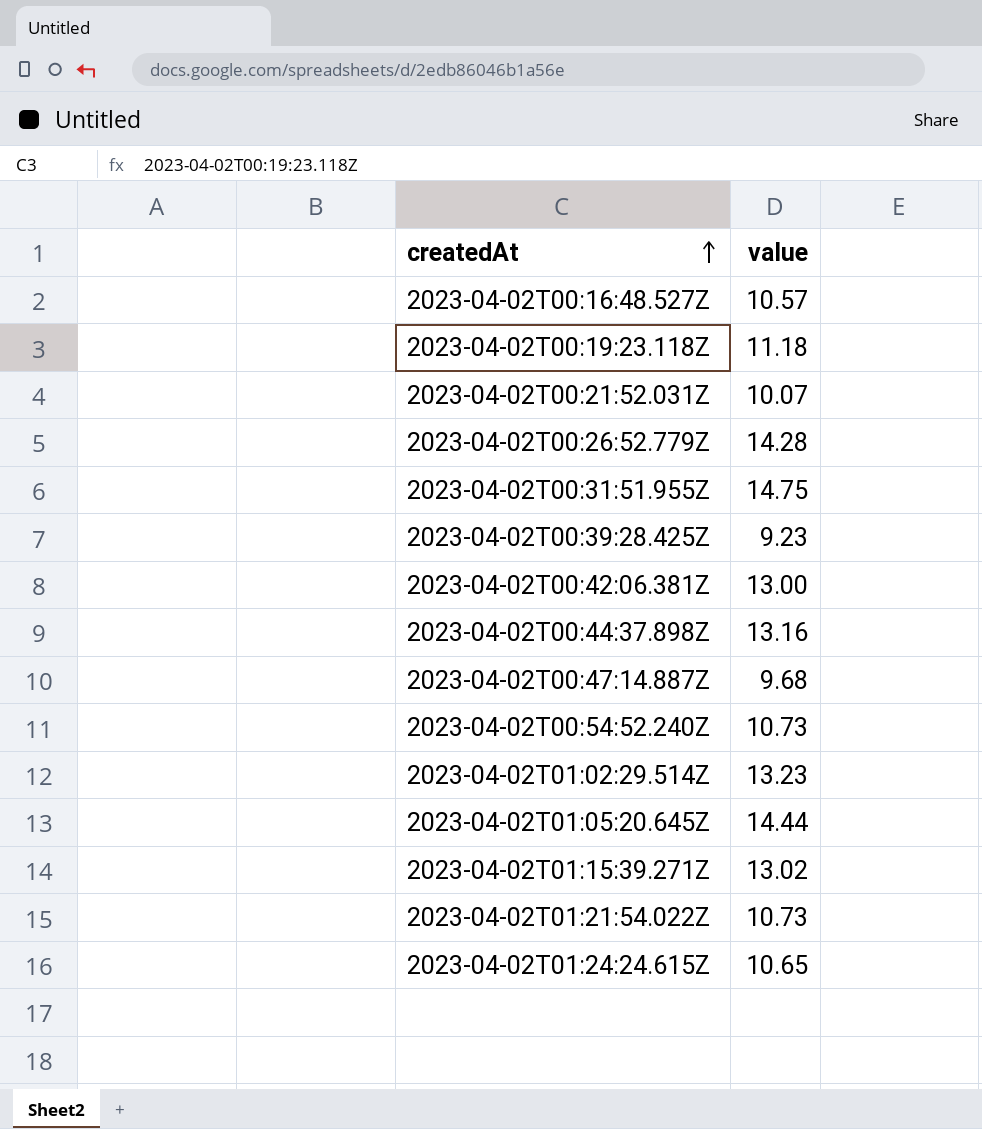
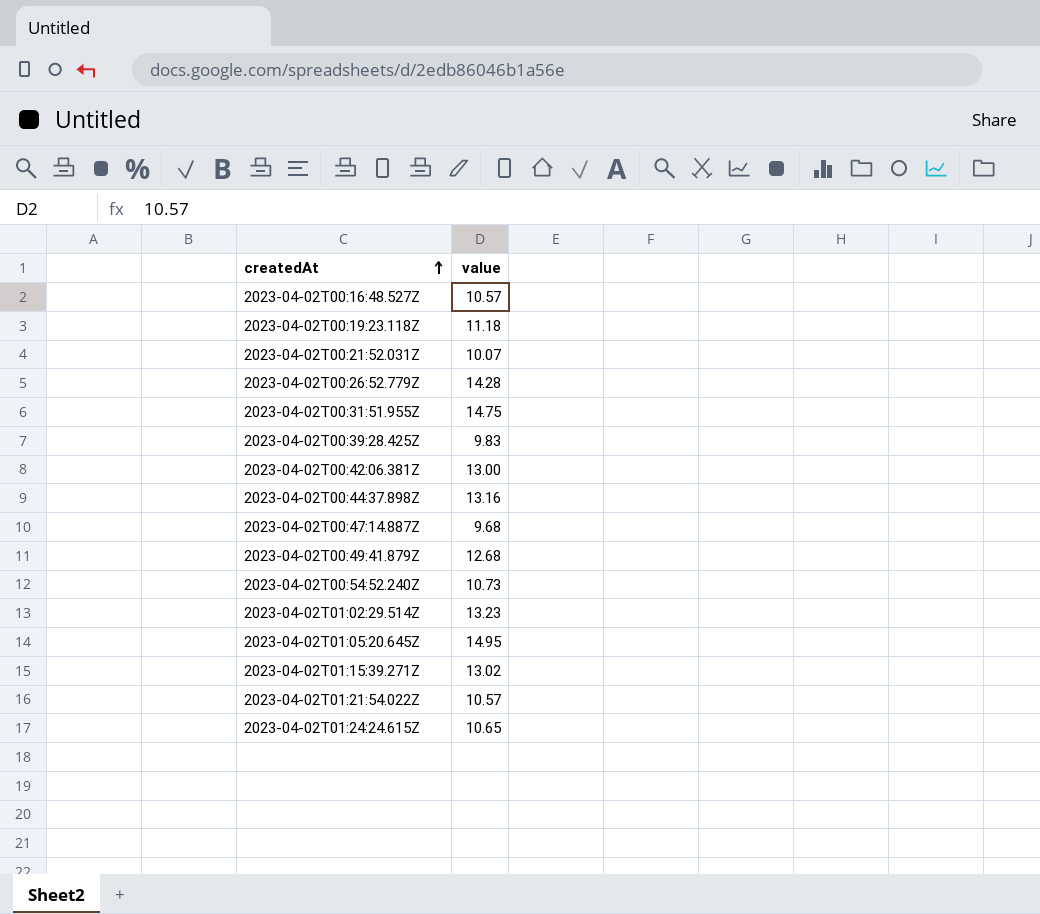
2023-04-02T00:39:28.425Z | value: 9.23 -> 9.83
row 2023-04-02T00:49:41.879Z: none -> 12.68
2023-04-02T01:05:20.645Z | value: 14.44 -> 14.95
2023-04-02T01:21:54.022Z | value: 10.73 -> 10.57

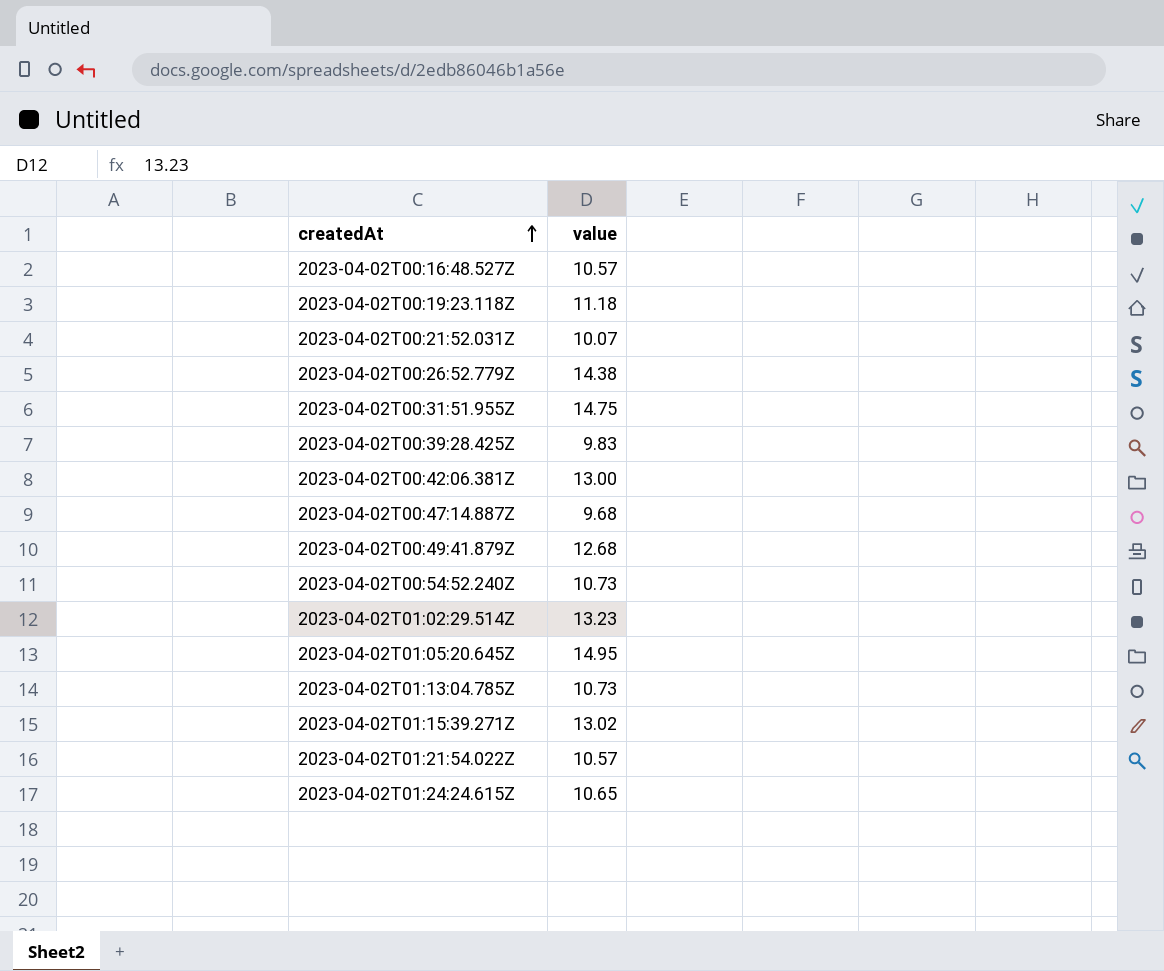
row 2023-04-02T00:44:37.898Z: 13.16 -> none
2023-04-02T00:26:52.779Z | value: 14.28 -> 14.38
row 2023-04-02T01:13:04.785Z: none -> 10.73

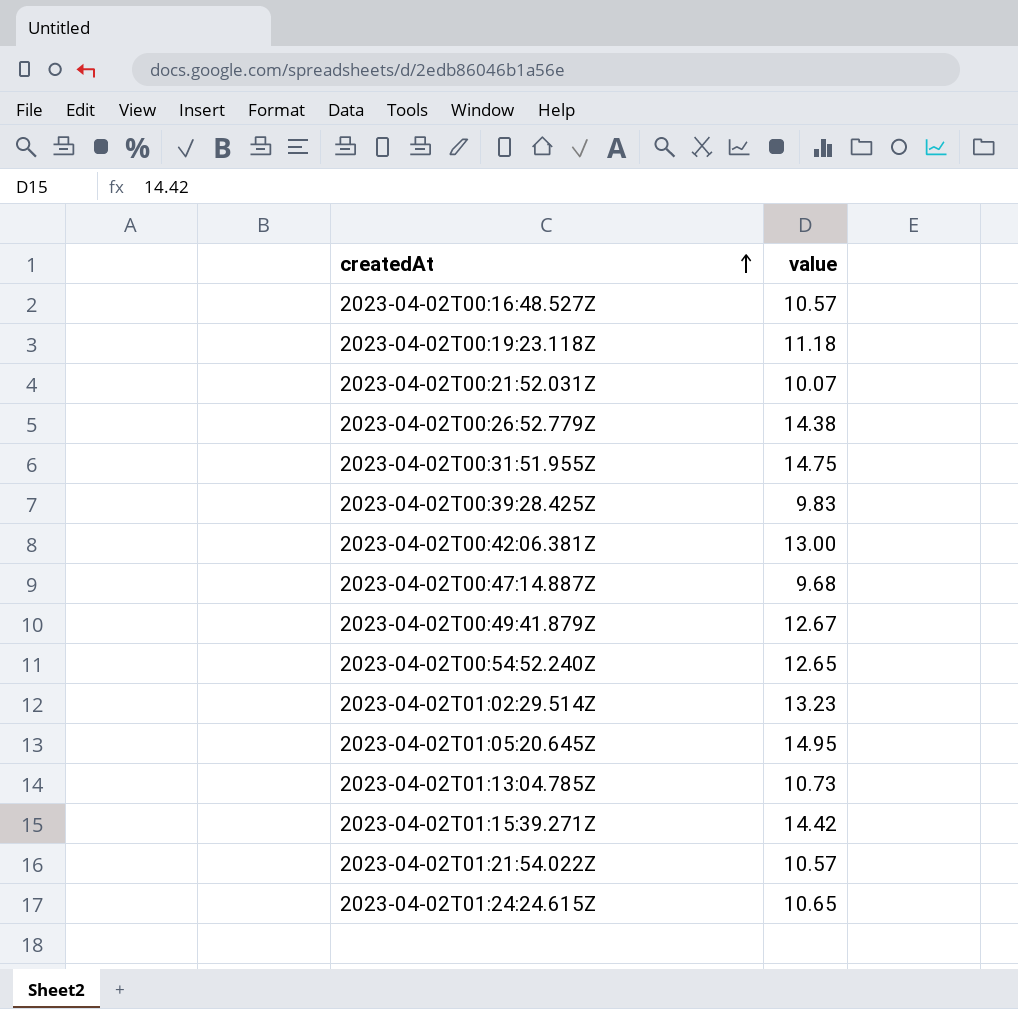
2023-04-02T00:49:41.879Z | value: 12.68 -> 12.67
2023-04-02T00:54:52.240Z | value: 10.73 -> 12.65
2023-04-02T01:15:39.271Z | value: 13.02 -> 14.42

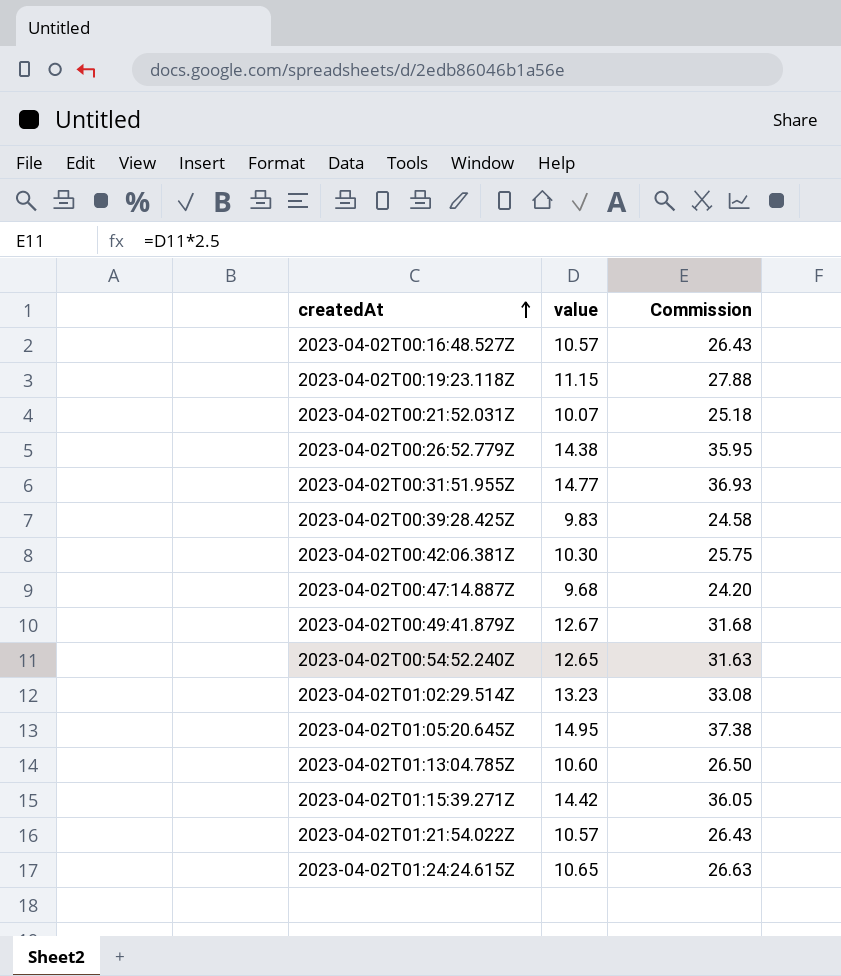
column Commission | formula: none -> [value] * 2.5
2023-04-02T00:19:23.118Z | value: 11.18 -> 11.15
2023-04-02T00:31:51.955Z | value: 14.75 -> 14.77
2023-04-02T00:42:06.381Z | value: 13.00 -> 10.30
2023-04-02T01:13:04.785Z | value: 10.73 -> 10.60

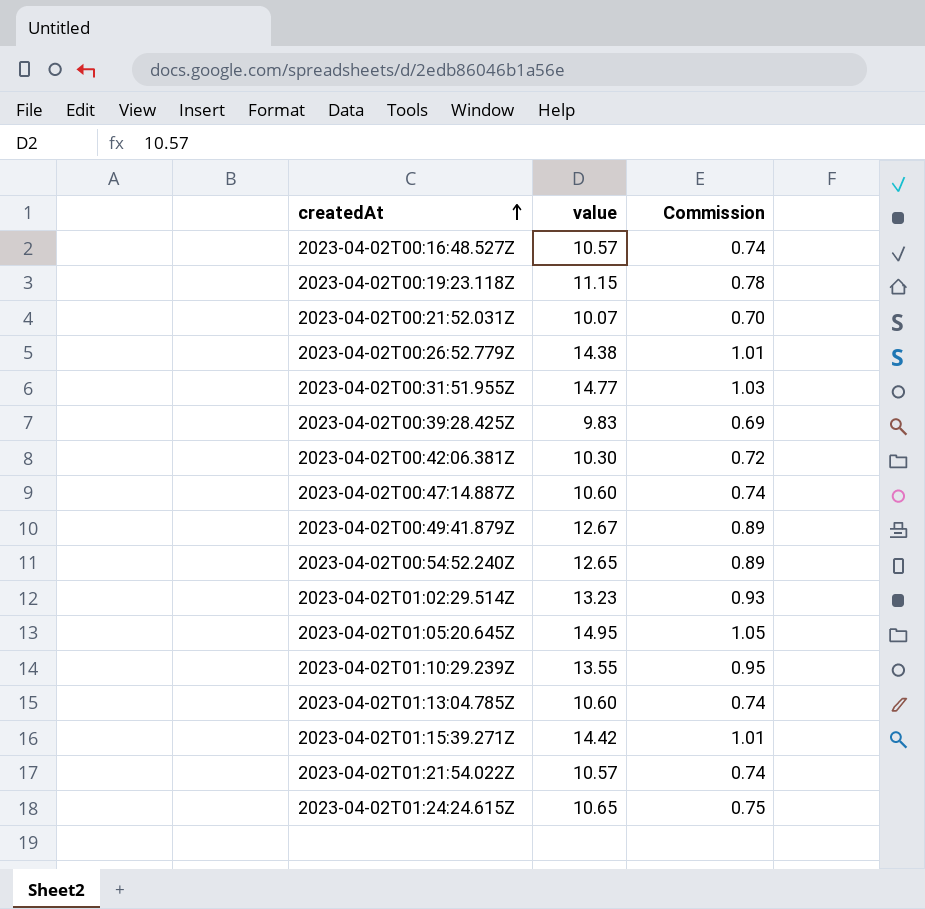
column Commission | formula: [value] * 2.5 -> [value] * 0.07
2023-04-02T00:47:14.887Z | value: 9.68 -> 10.60
row 2023-04-02T01:10:29.239Z: none -> 13.55 | 0.95

